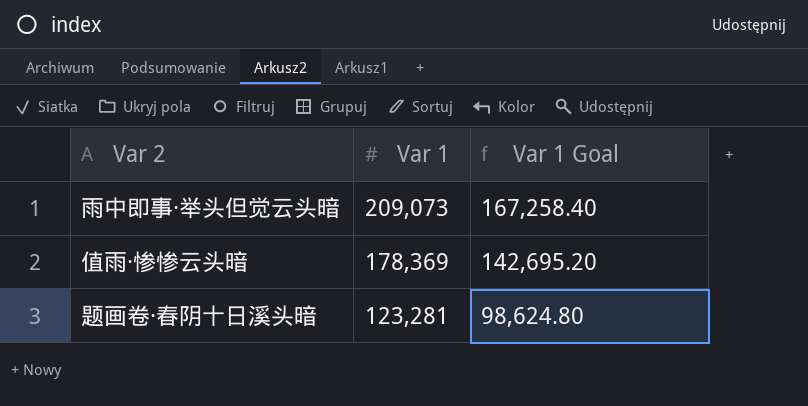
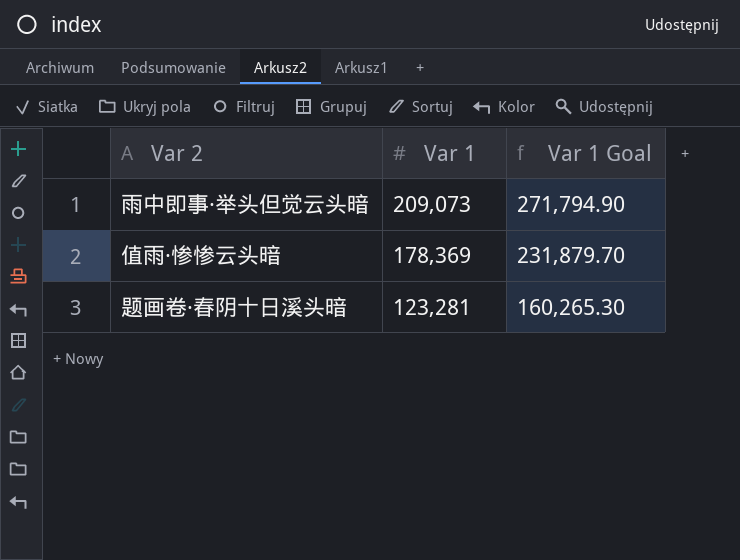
column Var 1 Goal | formula: [Var 1] * 0.8 -> [Var 1] * 1.3

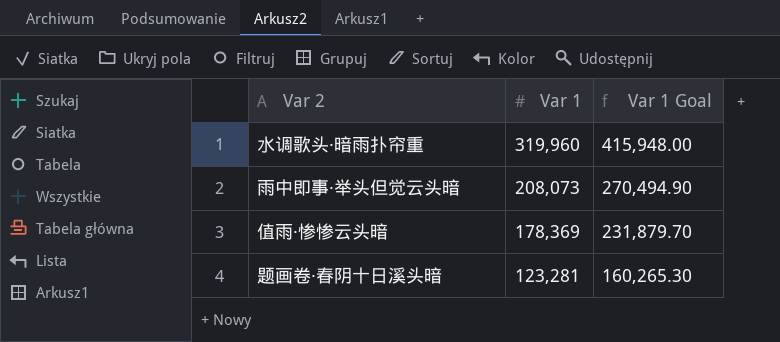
row 水调歌头·暗雨扑帘重: none -> 319,960 | 415,948.00
雨中即事·举头但觉云头暗 | Var 1: 209,073 -> 208,073
雨中即事·举头但觉云头暗 | Var 1 Goal: 271,794.90 -> 270,494.90

